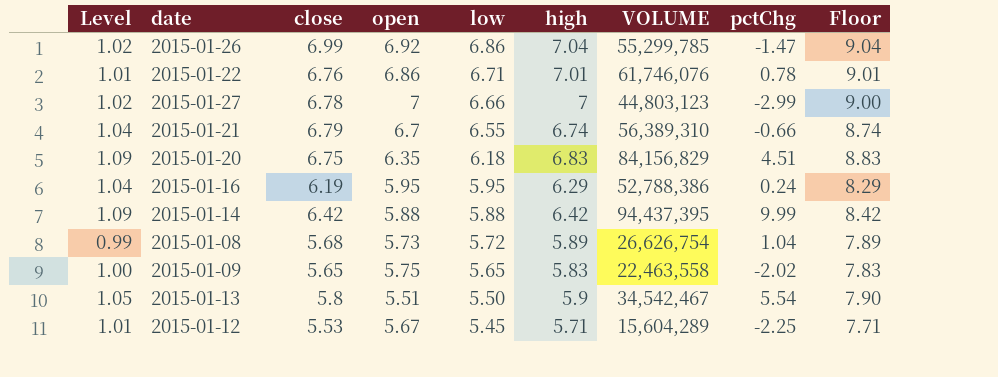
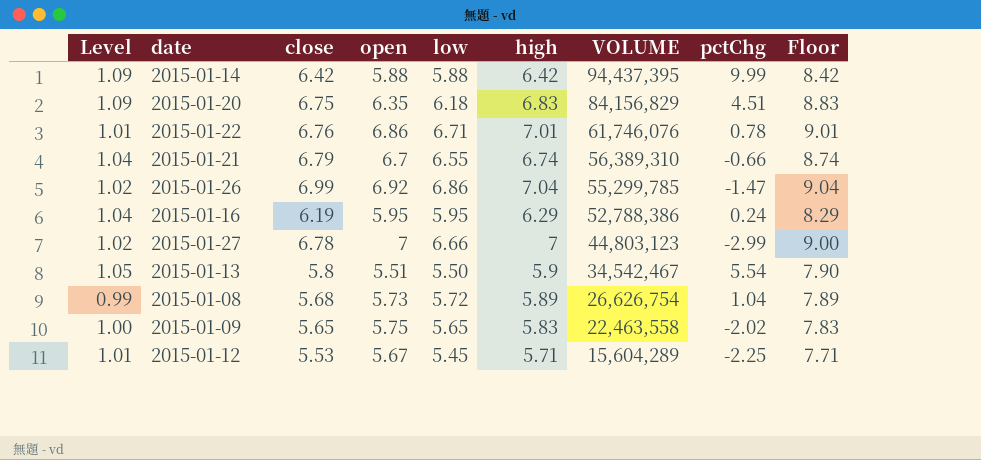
row order: low descending -> VOLUME descending

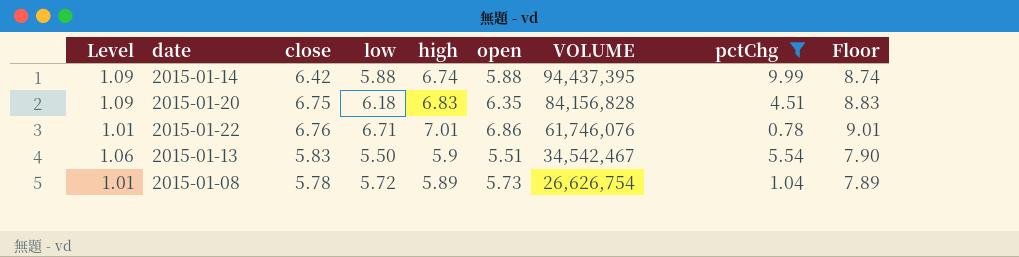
filter: none -> pctChg >= 0.78
column open | position: 4 -> 6
2015-01-14 | high: 6.42 -> 6.74
2015-01-14 | Floor: 8.42 -> 8.74
2015-01-20 | VOLUME: 84,156,829 -> 84,156,828
2015-01-13 | Level: 1.05 -> 1.06
2015-01-13 | close: 5.8 -> 5.83
2015-01-08 | Level: 0.99 -> 1.01
2015-01-08 | close: 5.68 -> 5.78

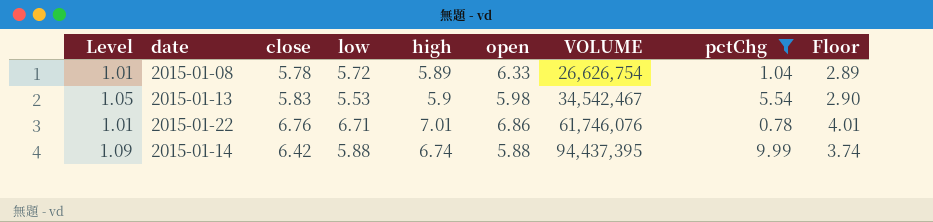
row order: VOLUME descending -> VOLUME ascending
column Floor | formula: [high] + 2 -> [high] - 3
row 2015-01-20: 1.09 | 6.75 | 6.18 | 6.83 | 6.35 | 84,156,828 | 4.51 | 8.83 -> none
2015-01-08 | open: 5.73 -> 6.33
2015-01-13 | Level: 1.06 -> 1.05
2015-01-13 | low: 5.50 -> 5.53
2015-01-13 | open: 5.51 -> 5.98

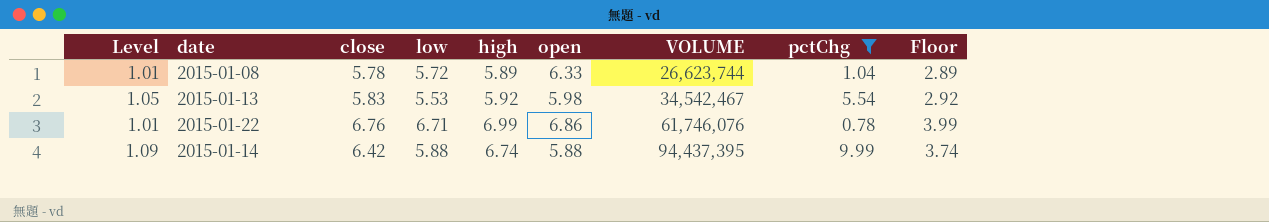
2015-01-08 | VOLUME: 26,626,754 -> 26,623,744
2015-01-13 | high: 5.9 -> 5.92
2015-01-13 | Floor: 2.90 -> 2.92
2015-01-22 | high: 7.01 -> 6.99
2015-01-22 | Floor: 4.01 -> 3.99

